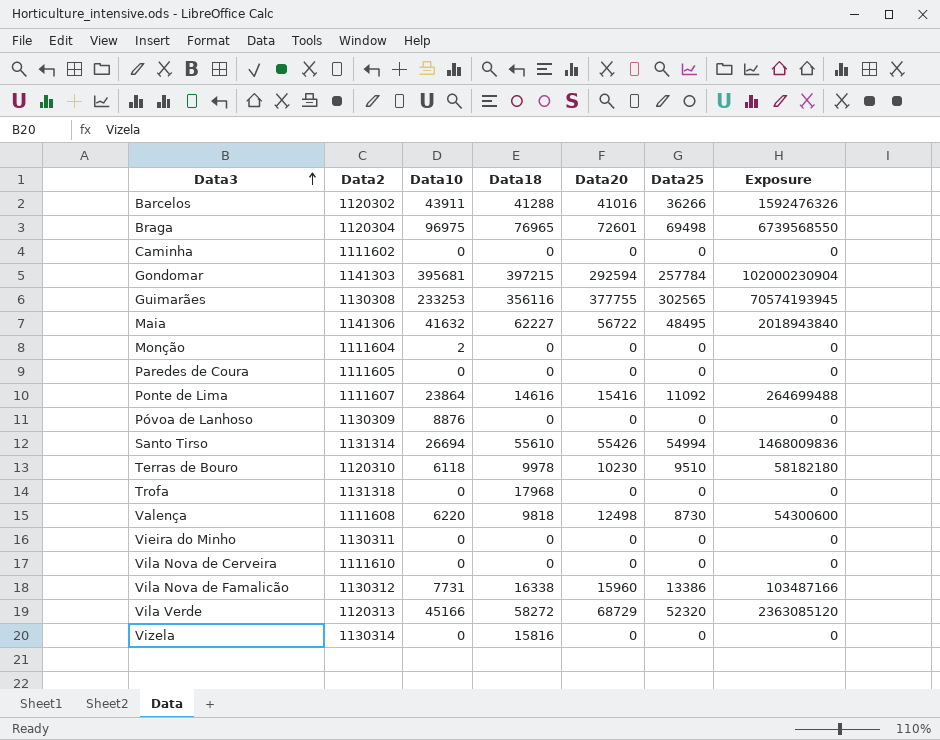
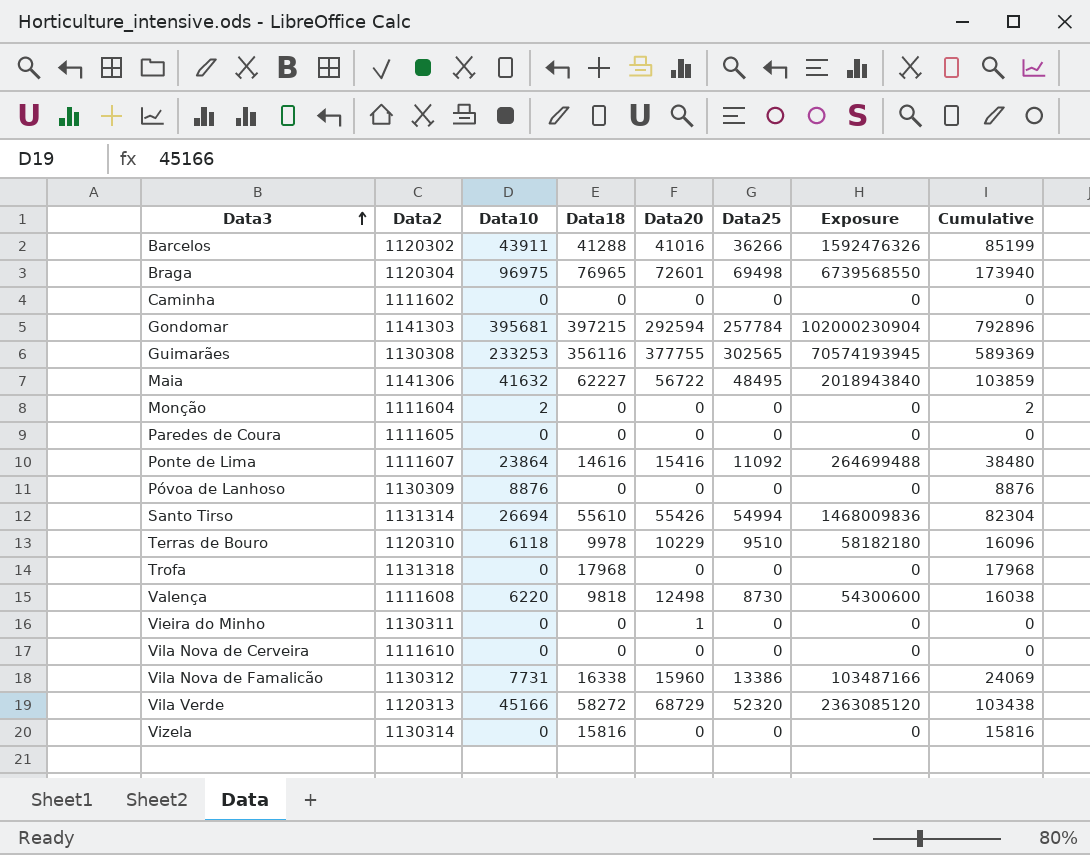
column Cumulative | formula: none -> [Data10] + [Data18]
Terras de Bouro | Data20: 10230 -> 10229
Vieira do Minho | Data20: 0 -> 1

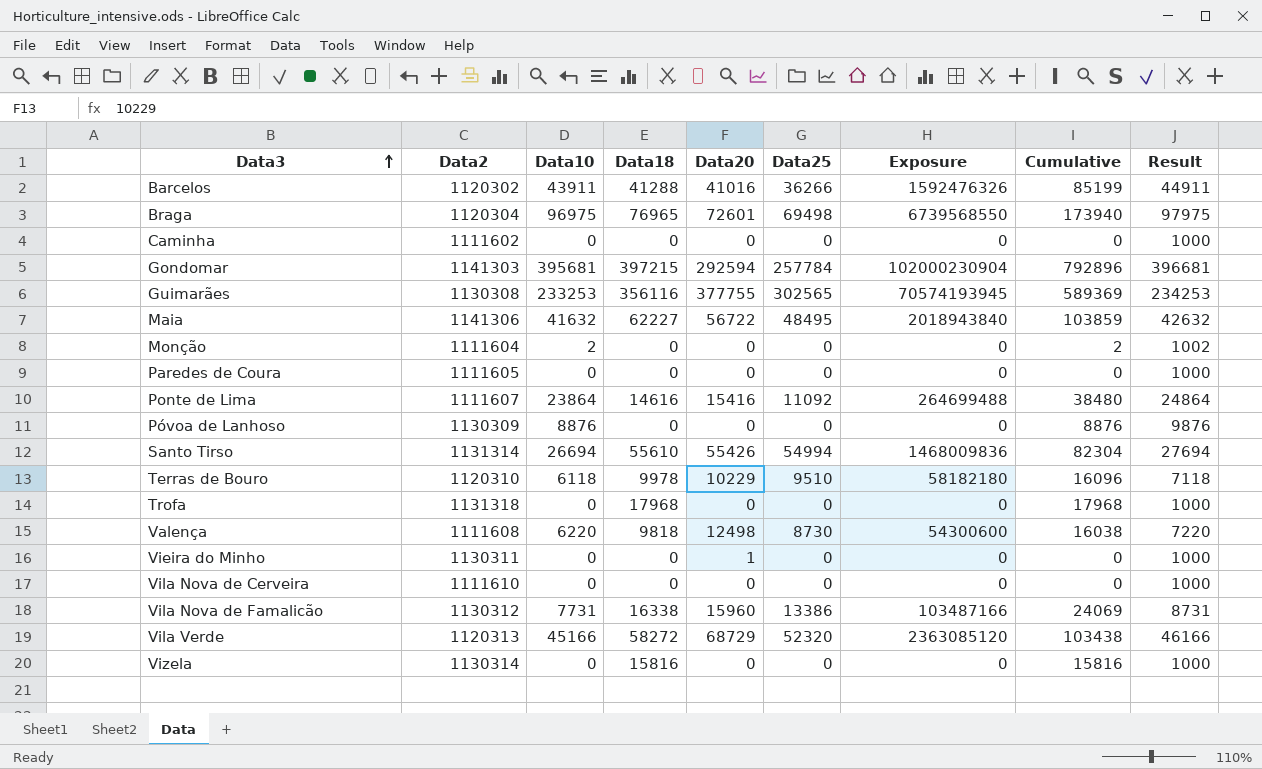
column Result | formula: none -> [Data10] + 1000

